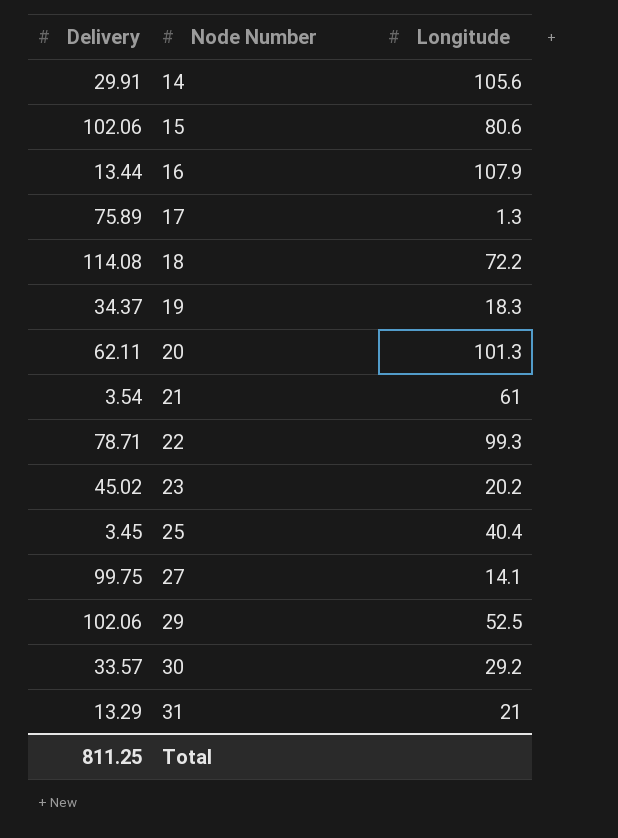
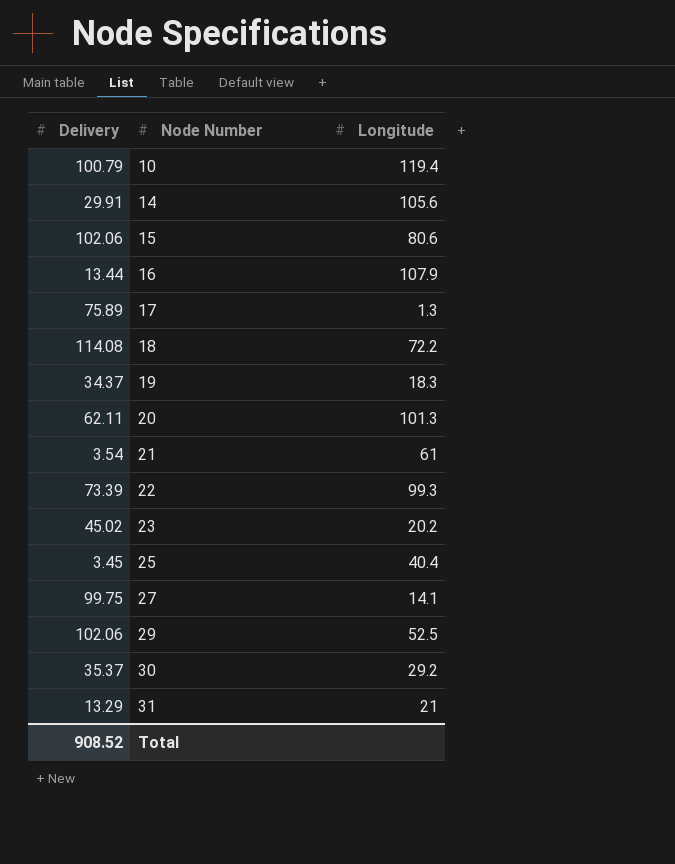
row 10: none -> 100.79 | 119.4
22 | Delivery: 78.71 -> 73.39
30 | Delivery: 33.57 -> 35.37
Total | Delivery: 811.25 -> 908.52

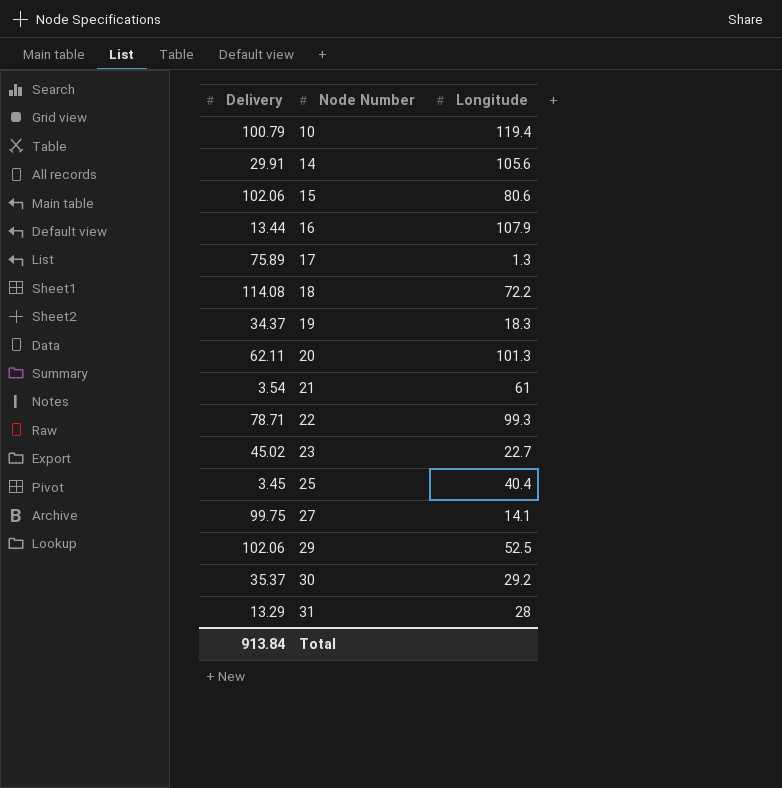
22 | Delivery: 73.39 -> 78.71
23 | Longitude: 20.2 -> 22.7
31 | Longitude: 21 -> 28
Total | Delivery: 908.52 -> 913.84

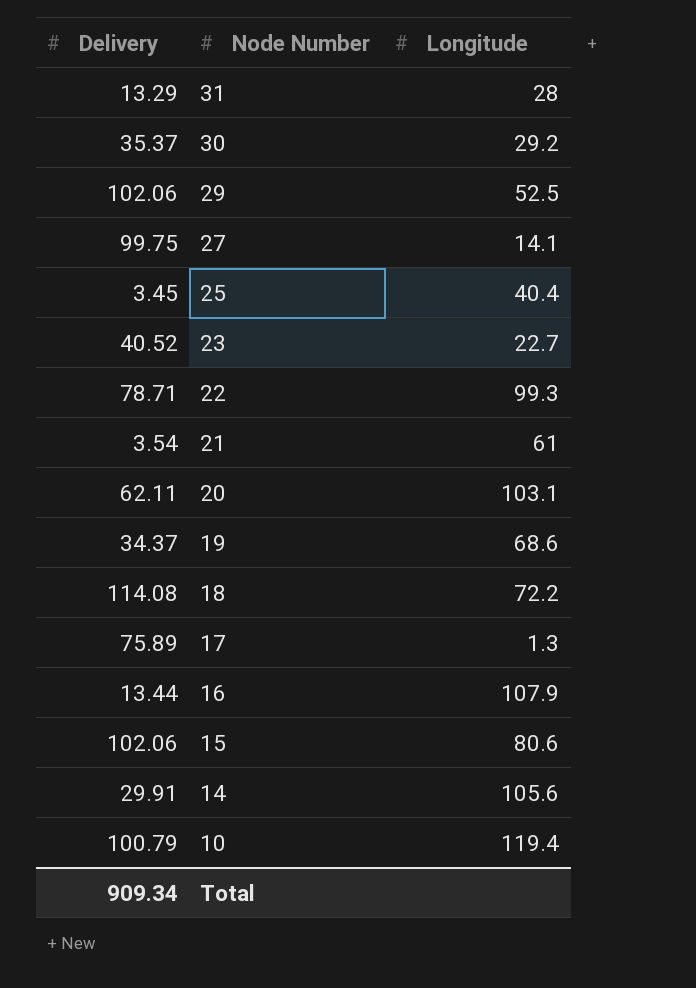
row order: Node Number ascending -> Node Number descending
23 | Delivery: 45.02 -> 40.52
20 | Longitude: 101.3 -> 103.1
19 | Longitude: 18.3 -> 68.6
Total | Delivery: 913.84 -> 909.34

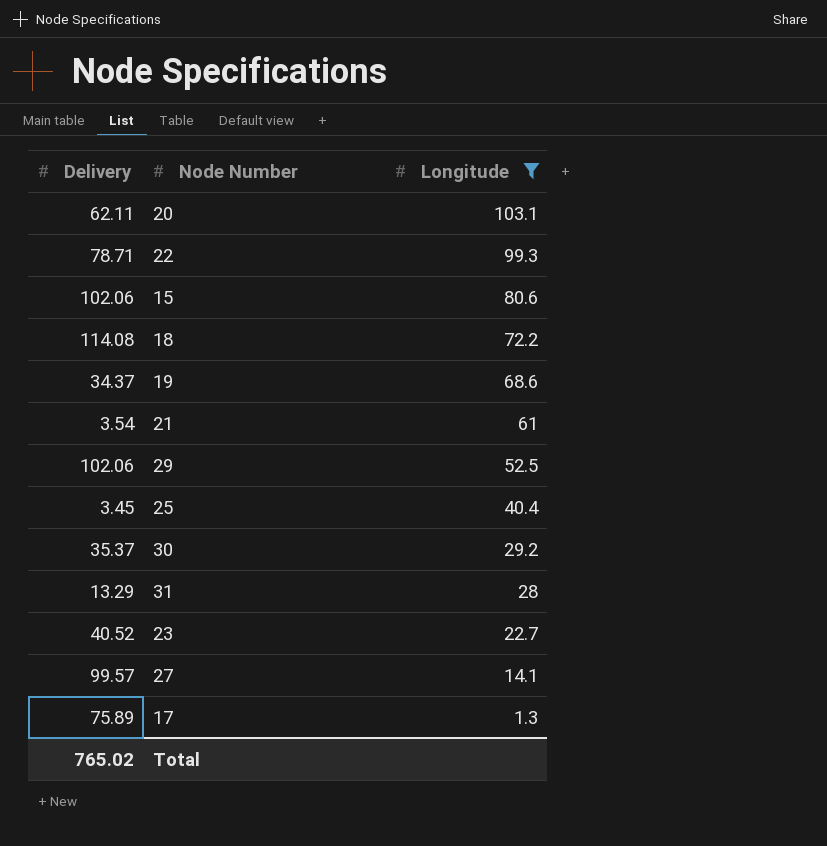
filter: none -> Longitude <= 103.1
row order: Node Number descending -> Longitude descending
27 | Delivery: 99.75 -> 99.57
Total | Delivery: 909.34 -> 765.02

